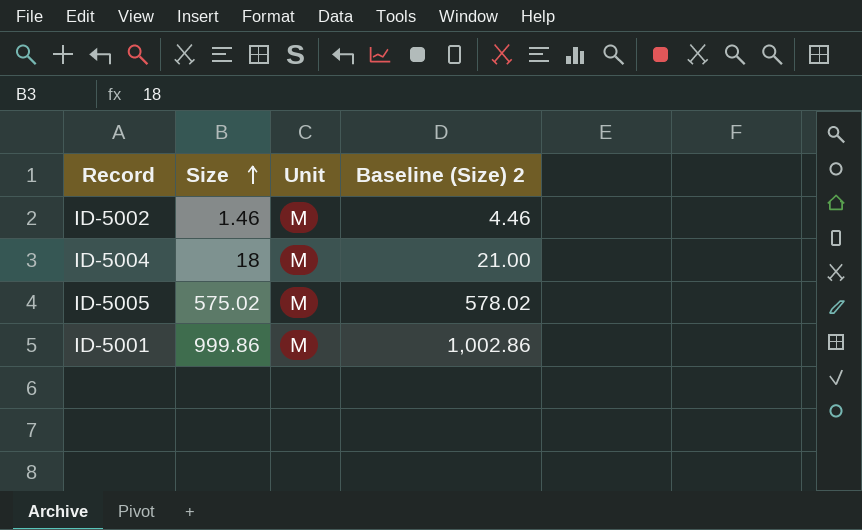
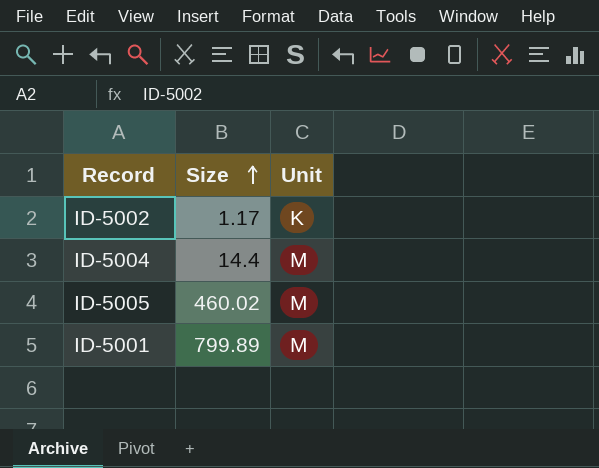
column Baseline (Size) 2 | formula: [Size] + 3 -> none
ID-5002 | Size: 1.46 -> 1.17
ID-5002 | Unit: M -> K
ID-5004 | Size: 18 -> 14.4
ID-5005 | Size: 575.02 -> 460.02
ID-5001 | Size: 999.86 -> 799.89

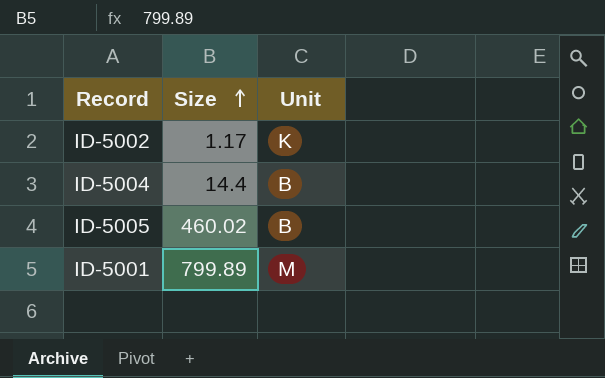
ID-5004 | Unit: M -> B
ID-5005 | Unit: M -> B

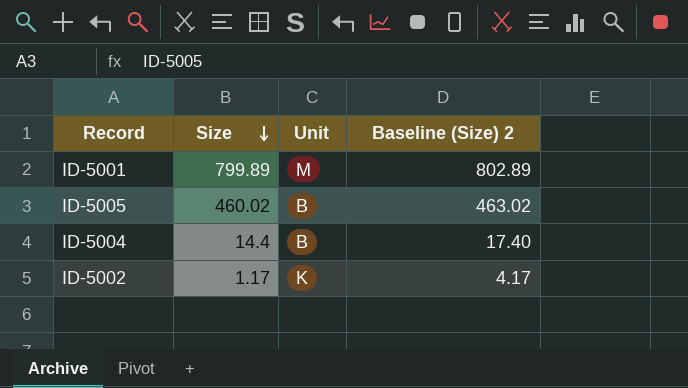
row order: Size ascending -> Size descending
column Baseline (Size) 2 | formula: none -> [Size] + 3

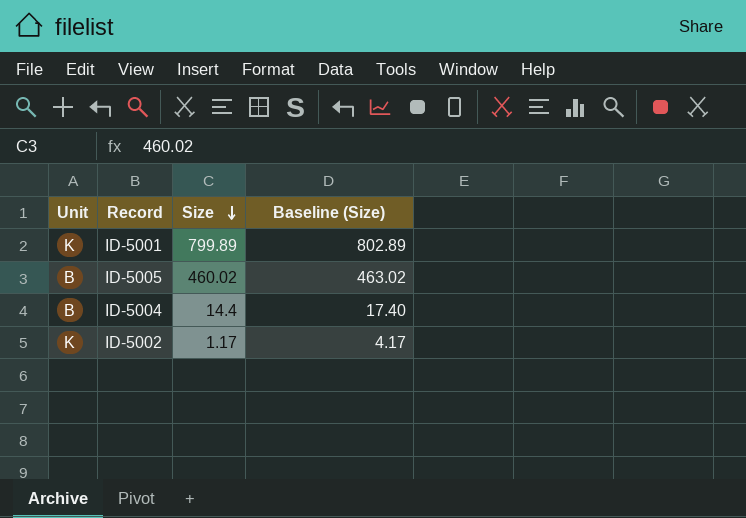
column Unit | position: 3 -> 1
column name: Baseline (Size) 2 -> Baseline (Size)
ID-5001 | Unit: M -> K

